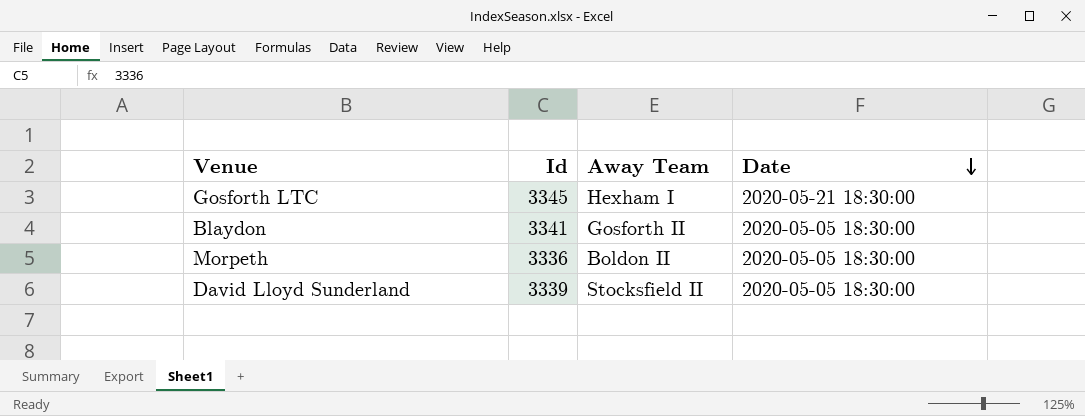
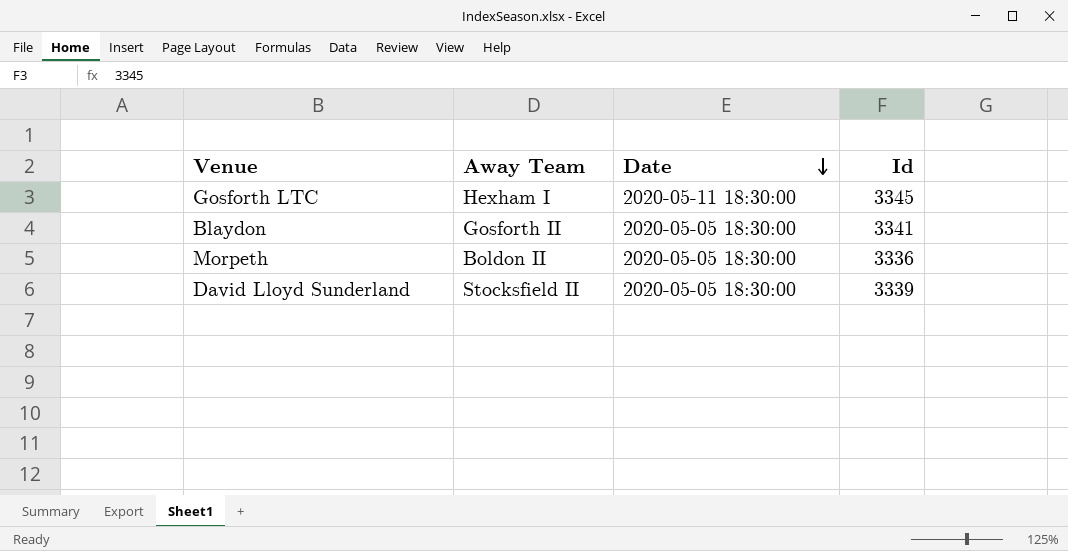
column Id | position: 2 -> 4
Gosforth LTC | Date: 2020-05-21 18:30:00 -> 2020-05-11 18:30:00

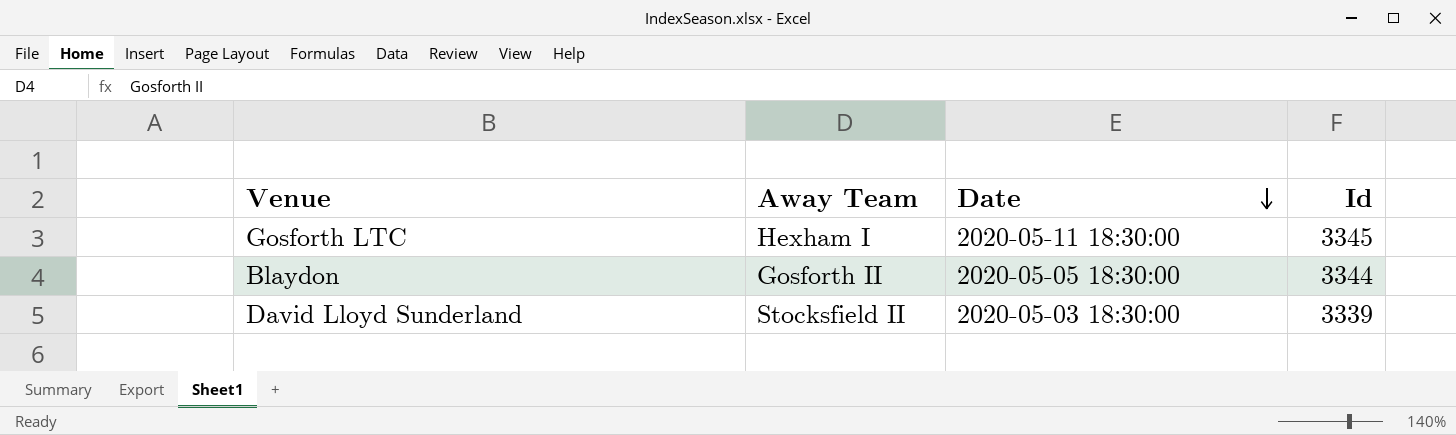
row Morpeth: Boldon II | 2020-05-05 18:30:00 | 3336 -> none
Blaydon | Id: 3341 -> 3344
David Lloyd Sunderland | Date: 2020-05-05 18:30:00 -> 2020-05-03 18:30:00

